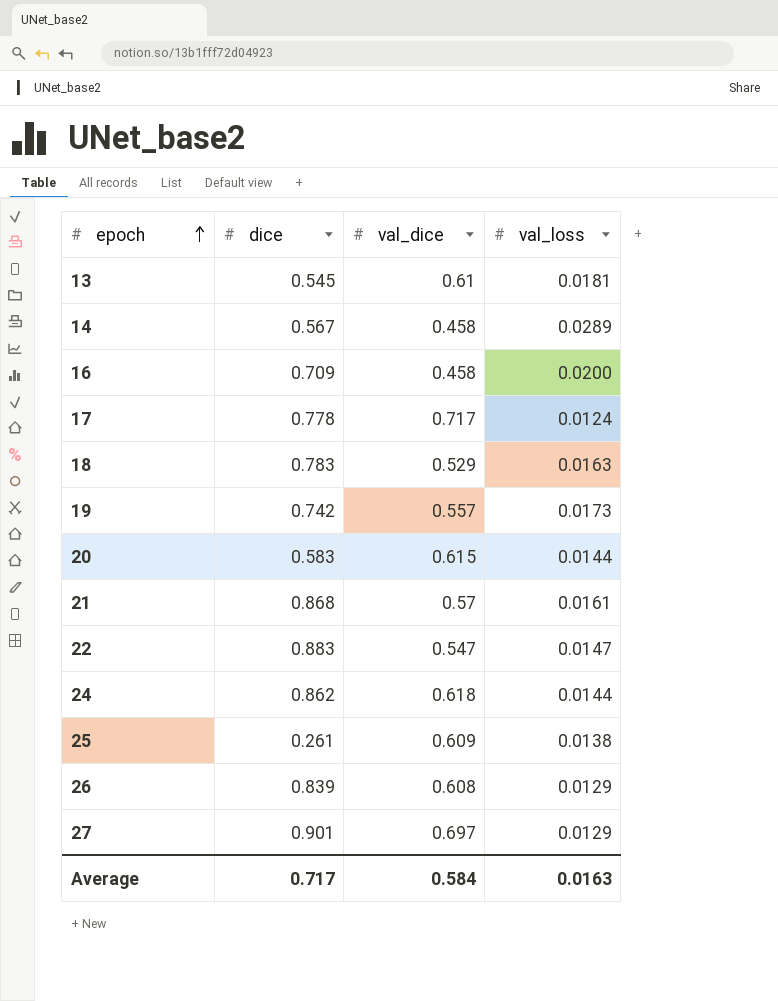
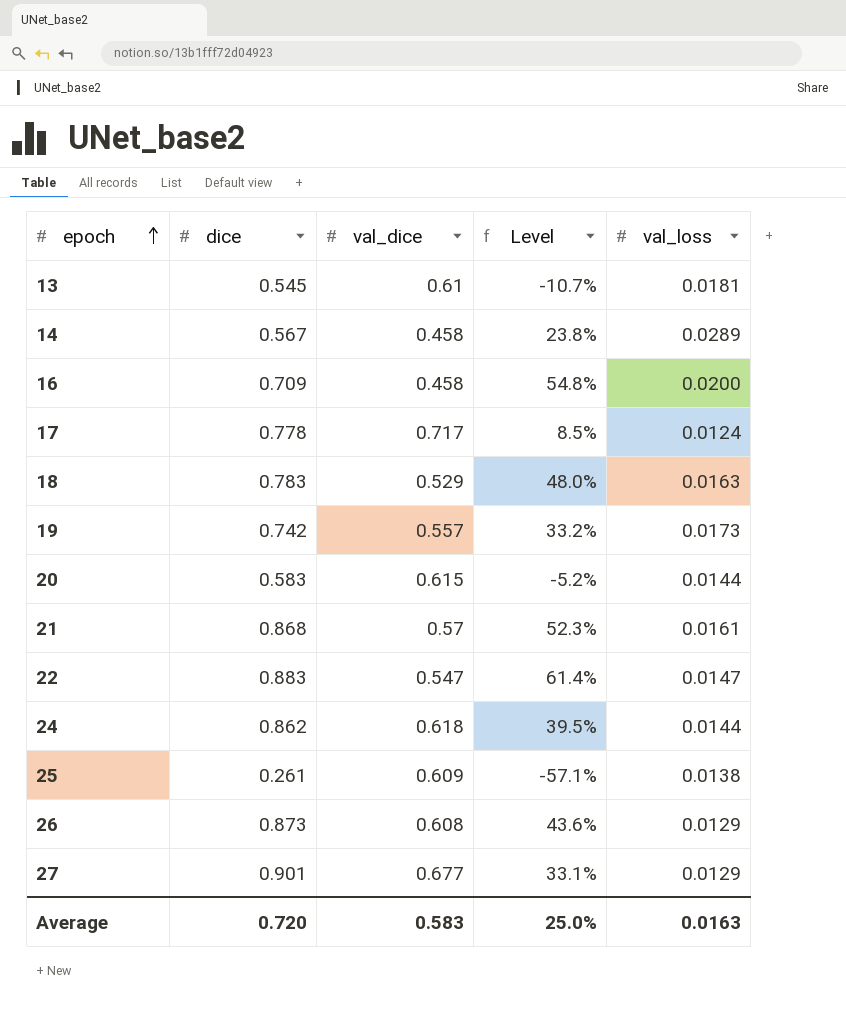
column Level | formula: none -> ([dice] - [val_dice]) / [val_dice]
26 | dice: 0.839 -> 0.873
27 | val_dice: 0.697 -> 0.677
Average | dice: 0.717 -> 0.720
Average | val_dice: 0.584 -> 0.583

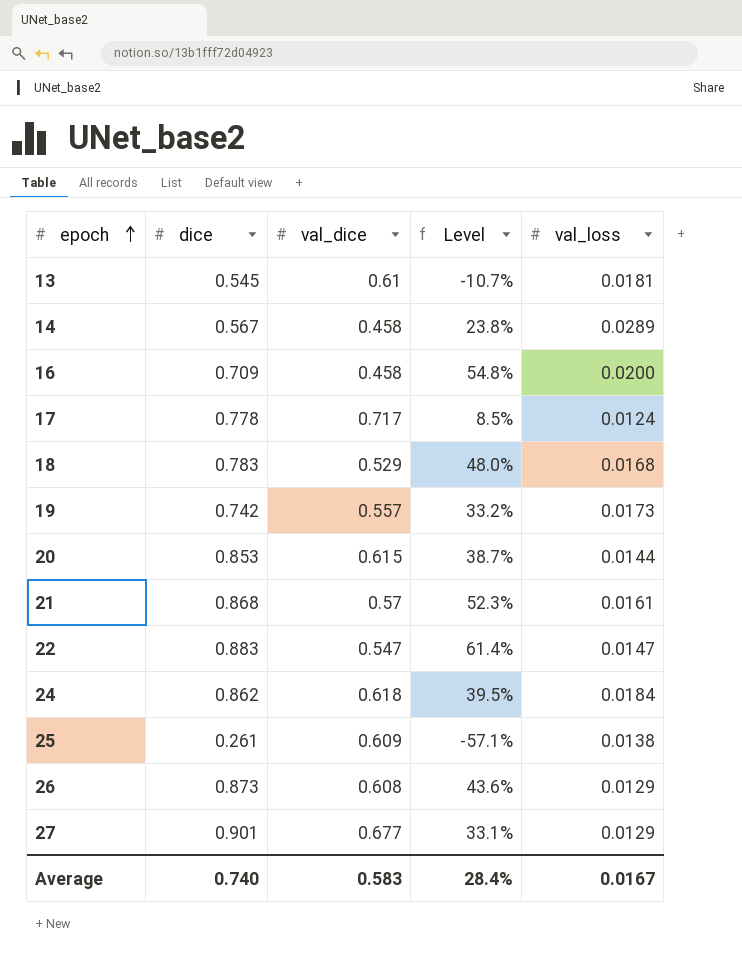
18 | val_loss: 0.0163 -> 0.0168
20 | dice: 0.583 -> 0.853
20 | Level: -5.2% -> 38.7%
24 | val_loss: 0.0144 -> 0.0184
Average | dice: 0.720 -> 0.740
Average | Level: 25.0% -> 28.4%
Average | val_loss: 0.0163 -> 0.0167

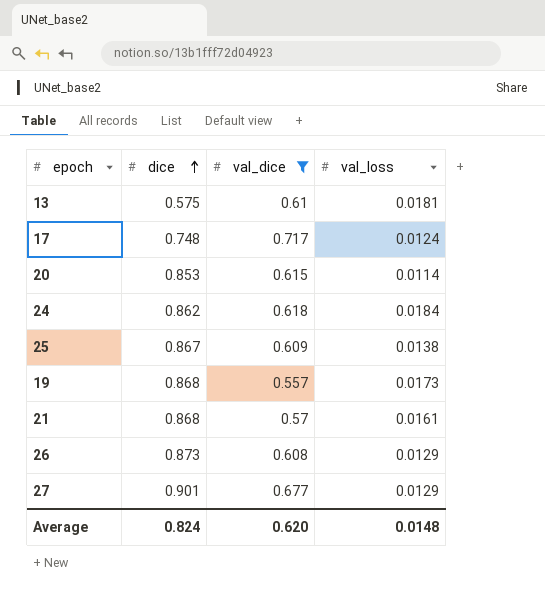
filter: none -> val_dice >= 0.557
row order: epoch ascending -> dice ascending
column Level | formula: ([dice] - [val_dice]) / [val_dice] -> none
13 | dice: 0.545 -> 0.575
17 | dice: 0.778 -> 0.748
20 | val_loss: 0.0144 -> 0.0114
25 | dice: 0.261 -> 0.867
19 | dice: 0.742 -> 0.868
Average | dice: 0.740 -> 0.824
Average | val_dice: 0.583 -> 0.620
Average | val_loss: 0.0167 -> 0.0148

